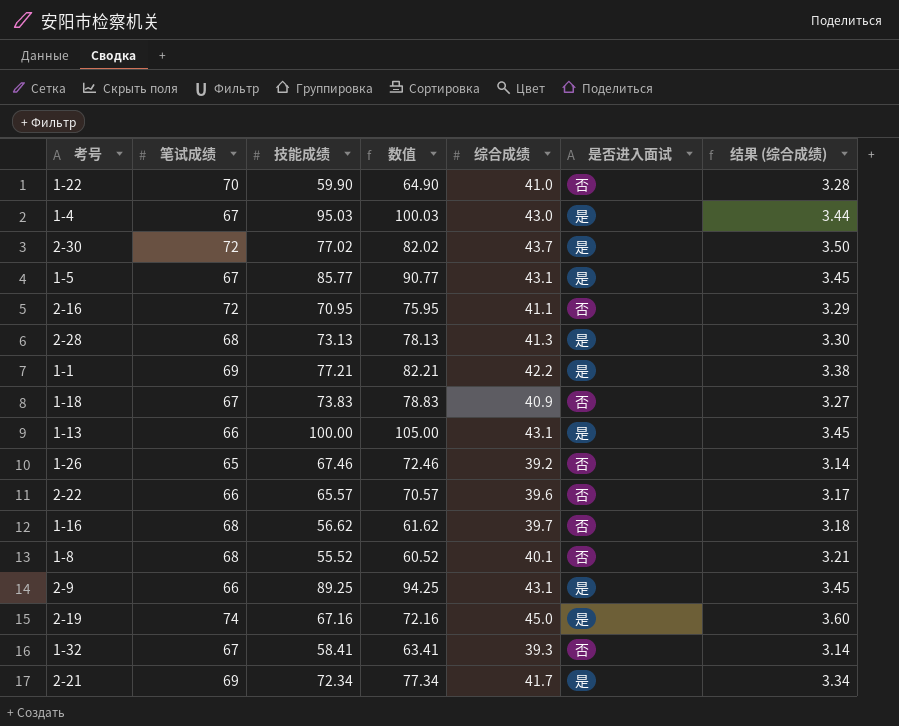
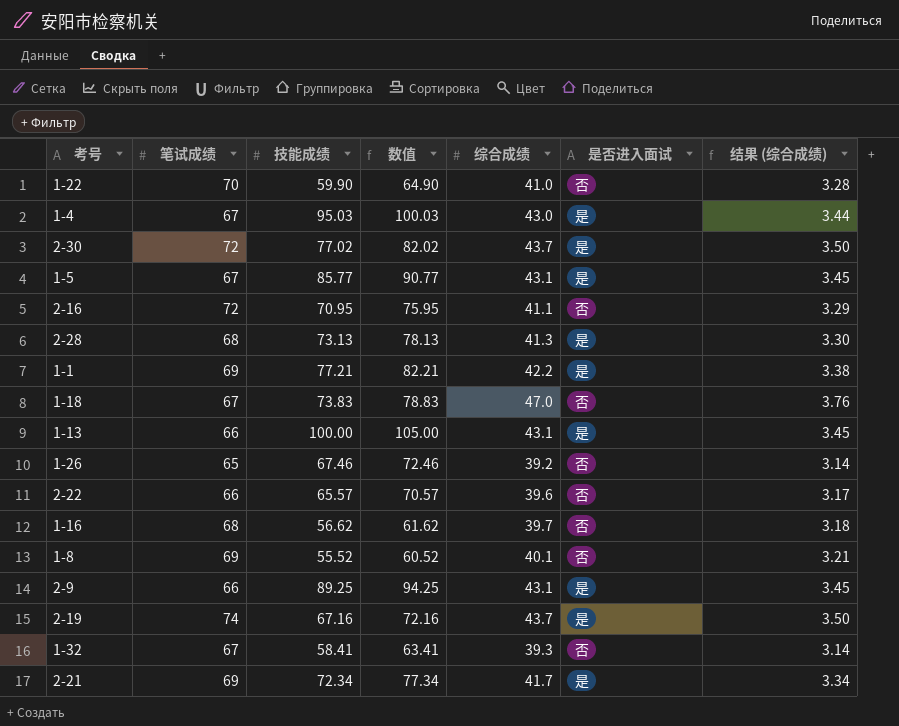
1-18 | 综合成绩: 40.9 -> 47.0
1-18 | 结果 (综合成绩): 3.27 -> 3.76
1-8 | 笔试成绩: 68 -> 69
2-19 | 综合成绩: 45.0 -> 43.7
2-19 | 结果 (综合成绩): 3.60 -> 3.50

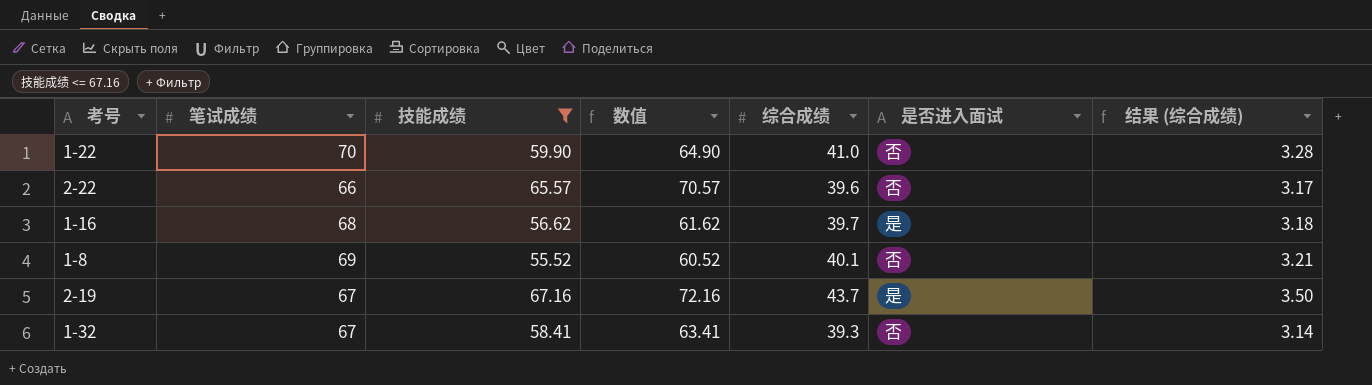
filter: none -> 技能成绩 <= 67.16
1-16 | 是否进入面试: 否 -> 是
2-19 | 笔试成绩: 74 -> 67

